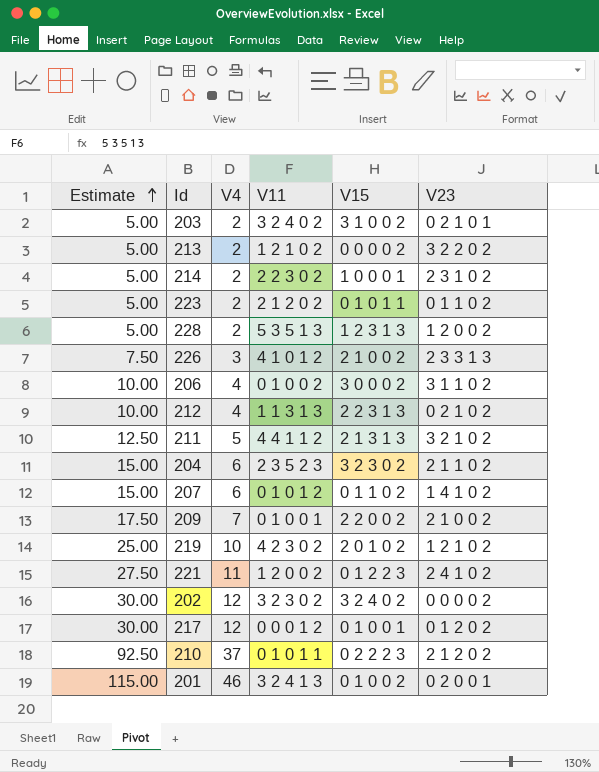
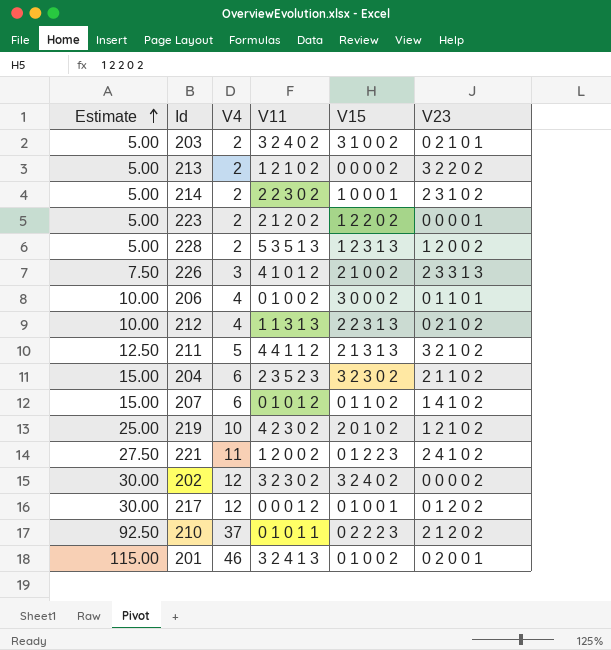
row 209: 17.50 | 7 | 0 1 0 0 1 | 2 2 0 0 2 | 2 1 0 0 2 -> none
223 | V15: 0 1 0 1 1 -> 1 2 2 0 2
223 | V23: 0 1 1 0 2 -> 0 0 0 0 1
206 | V23: 3 1 1 0 2 -> 0 1 1 0 1

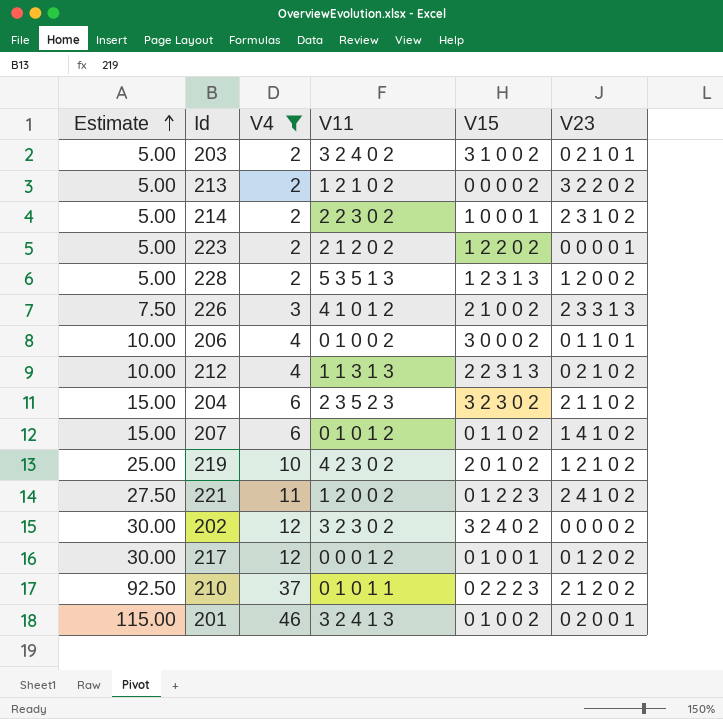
filter: none -> V4 != 5

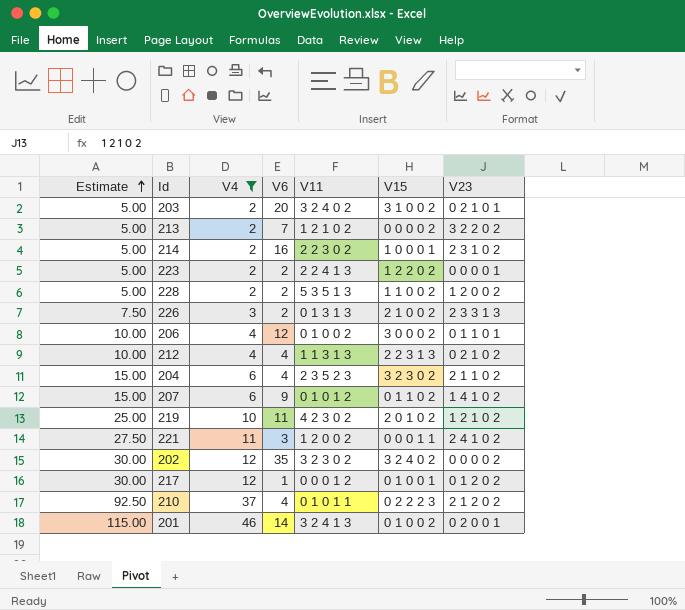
column V6 | position: none -> 4
223 | V11: 2 1 2 0 2 -> 2 2 4 1 3
228 | V15: 1 2 3 1 3 -> 1 1 0 0 2
226 | V11: 4 1 0 1 2 -> 0 1 3 1 3
221 | V15: 0 1 2 2 3 -> 0 0 0 1 1

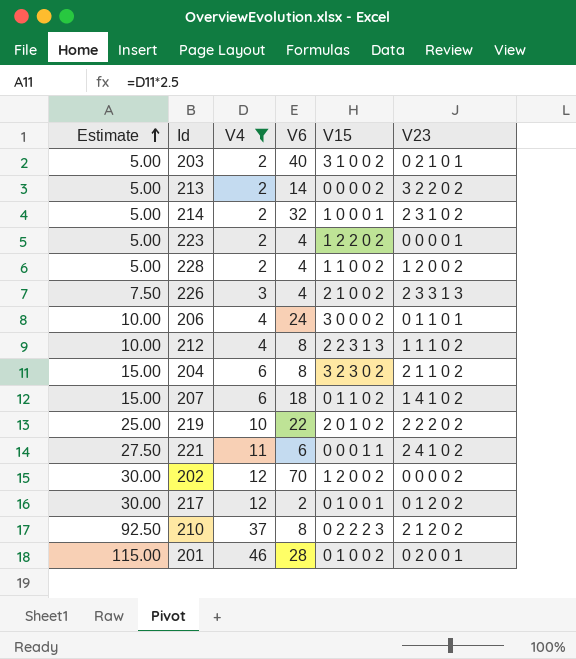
column V11 | position: 5 -> none
203 | V6: 20 -> 40
213 | V6: 7 -> 14
214 | V6: 16 -> 32
223 | V6: 2 -> 4
228 | V6: 2 -> 4
226 | V6: 2 -> 4
206 | V6: 12 -> 24
212 | V6: 4 -> 8
212 | V23: 0 2 1 0 2 -> 1 1 1 0 2
204 | V6: 4 -> 8
207 | V6: 9 -> 18
219 | V6: 11 -> 22
219 | V23: 1 2 1 0 2 -> 2 2 2 0 2
221 | V6: 3 -> 6
202 | V6: 35 -> 70
202 | V15: 3 2 4 0 2 -> 1 2 0 0 2
217 | V6: 1 -> 2
210 | V6: 4 -> 8
201 | V6: 14 -> 28

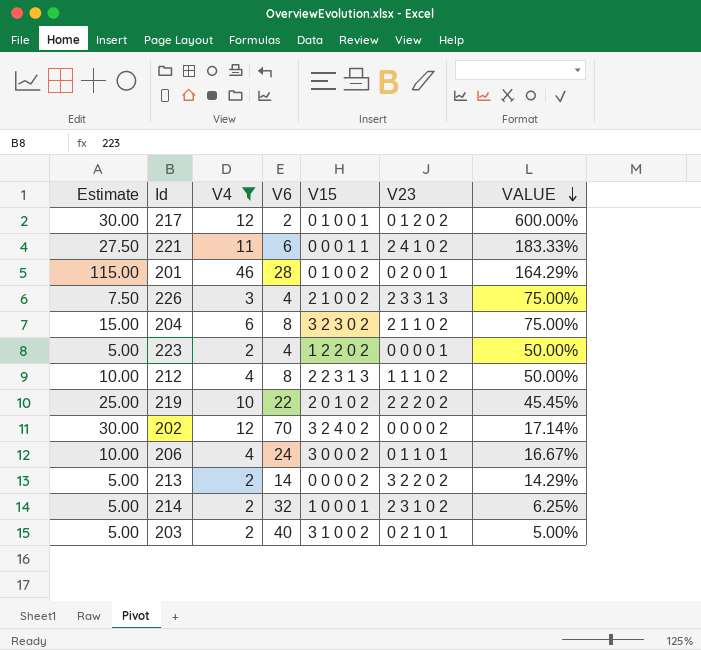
row order: Estimate ascending -> VALUE descending
column VALUE | formula: none -> [V4] / [V6]
row 228: 5.00 | 2 | 4 | 1 1 0 0 2 | 1 2 0 0 2 -> none
row 207: 15.00 | 6 | 18 | 0 1 1 0 2 | 1 4 1 0 2 -> none
row 210: 92.50 | 37 | 8 | 0 2 2 2 3 | 2 1 2 0 2 -> none
202 | V15: 1 2 0 0 2 -> 3 2 4 0 2

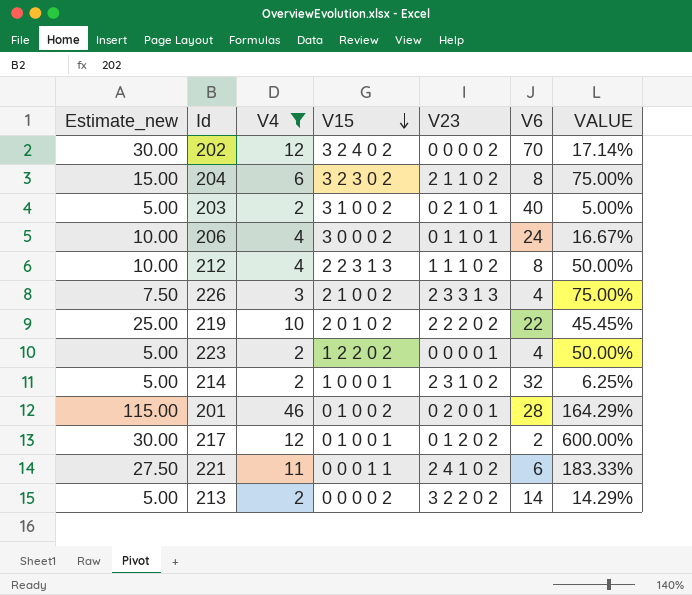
row order: VALUE descending -> V15 descending
column name: Estimate -> Estimate_new
column V6 | position: 4 -> 6

